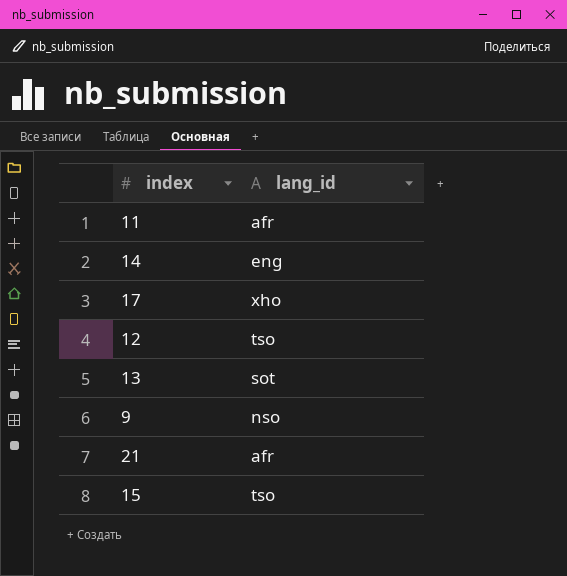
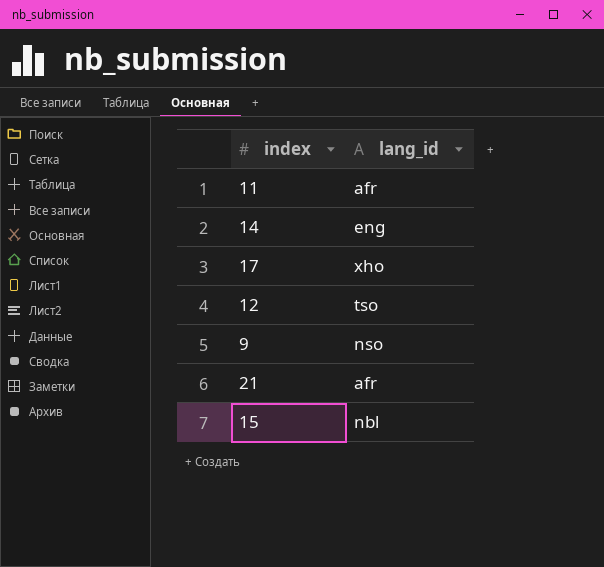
row 13: sot -> none
15 | lang_id: tso -> nbl

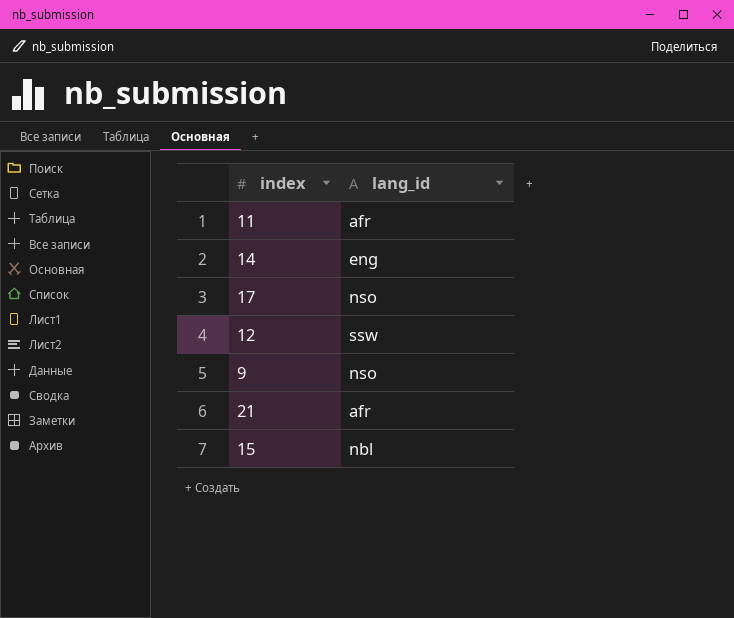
17 | lang_id: xho -> nso
12 | lang_id: tso -> ssw

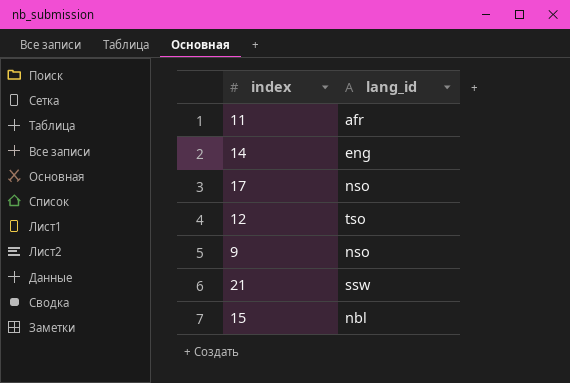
12 | lang_id: ssw -> tso
21 | lang_id: afr -> ssw

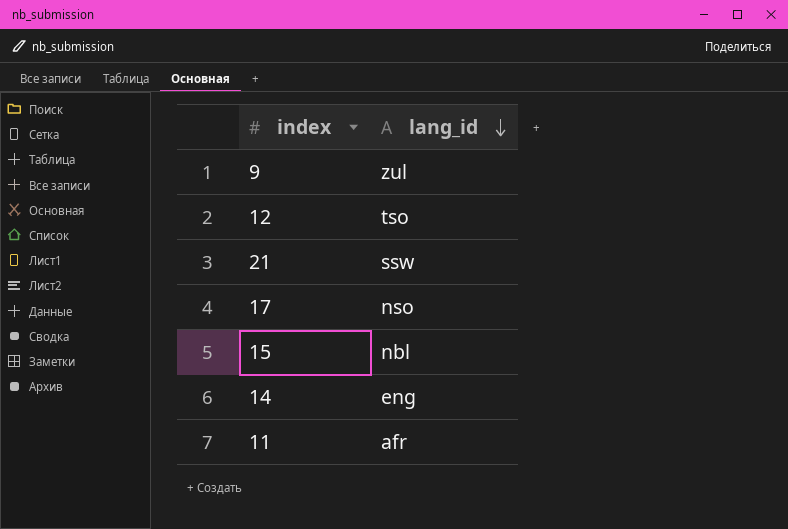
row order: none -> lang_id descending
9 | lang_id: nso -> zul

